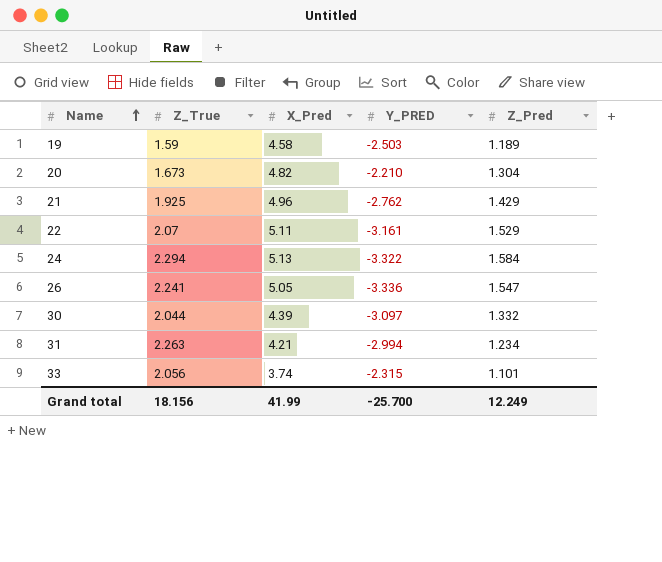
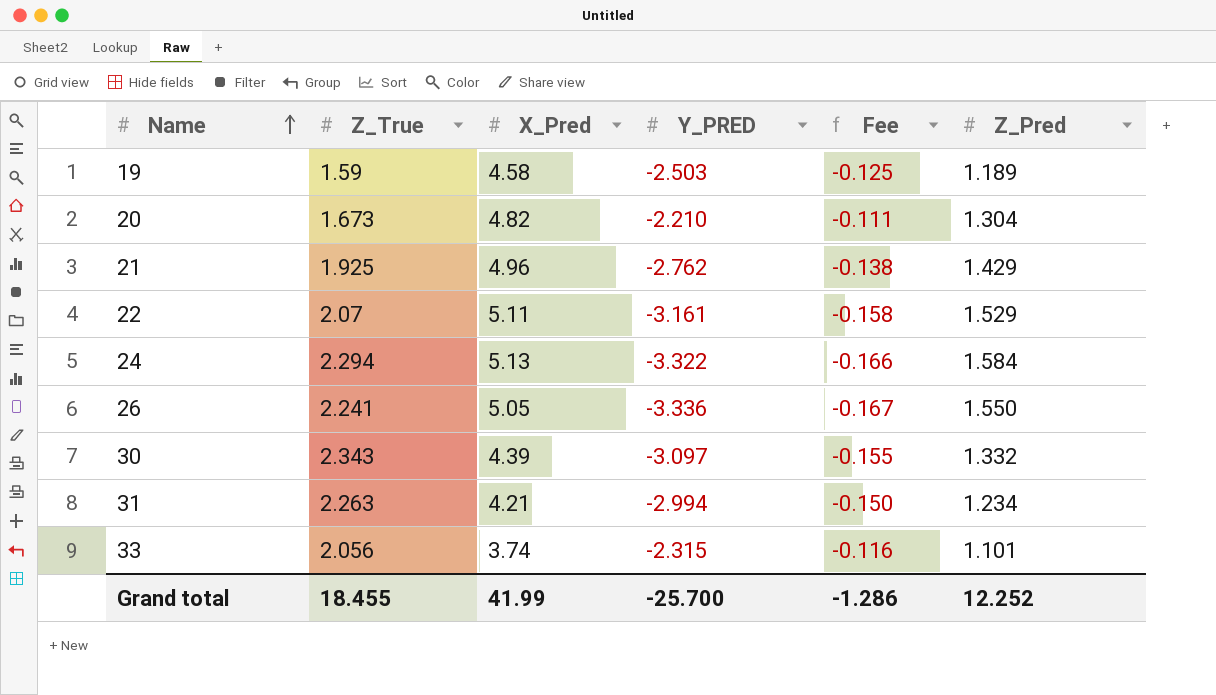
column Fee | formula: none -> [Y_PRED] * 0.05
26 | Z_Pred: 1.547 -> 1.550
30 | Z_True: 2.044 -> 2.343
Grand total | Z_True: 18.156 -> 18.455
Grand total | Z_Pred: 12.249 -> 12.252

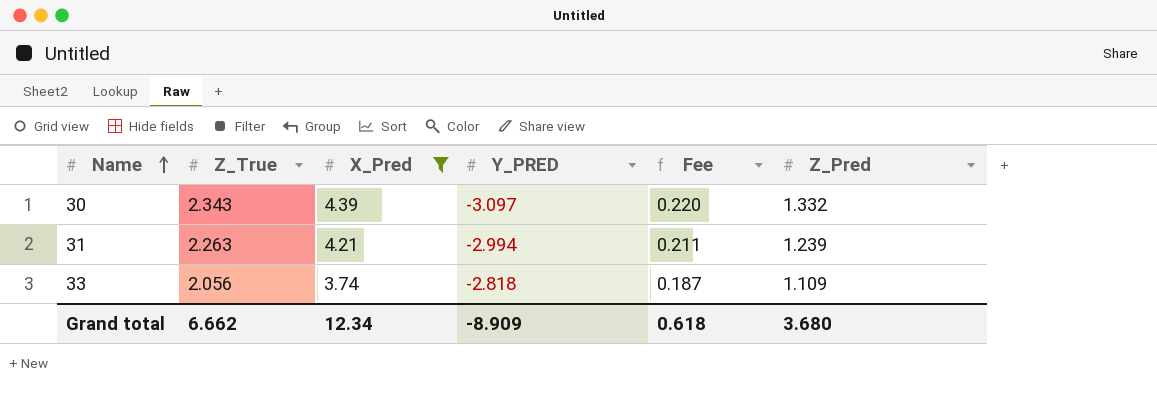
filter: none -> X_Pred <= 4.39
column Fee | formula: [Y_PRED] * 0.05 -> [X_Pred] * 0.05
31 | Z_Pred: 1.234 -> 1.239
33 | Y_PRED: -2.315 -> -2.818
33 | Z_Pred: 1.101 -> 1.109
Grand total | Z_True: 18.455 -> 6.662
Grand total | X_Pred: 41.99 -> 12.34
Grand total | Y_PRED: -25.700 -> -8.909
Grand total | Fee: -1.286 -> 0.618
Grand total | Z_Pred: 12.252 -> 3.680

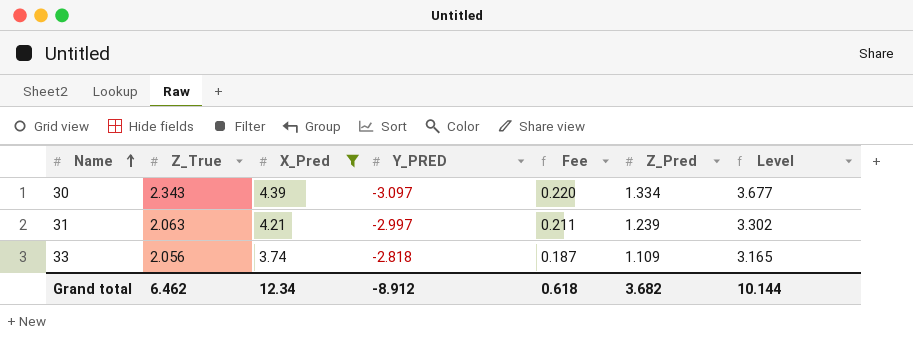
column Level | formula: none -> [Z_True] + [Z_Pred]
30 | Z_Pred: 1.332 -> 1.334
31 | Z_True: 2.263 -> 2.063
31 | Y_PRED: -2.994 -> -2.997
Grand total | Z_True: 6.662 -> 6.462
Grand total | Y_PRED: -8.909 -> -8.912
Grand total | Z_Pred: 3.680 -> 3.682

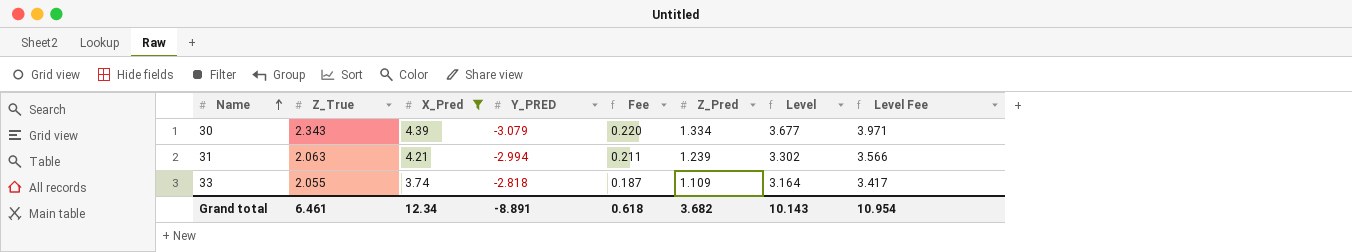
column Level Fee | formula: none -> [Level] * 1.08
30 | Y_PRED: -3.097 -> -3.079
31 | Y_PRED: -2.997 -> -2.994
33 | Z_True: 2.056 -> 2.055
33 | Level: 3.165 -> 3.164
Grand total | Z_True: 6.462 -> 6.461
Grand total | Y_PRED: -8.912 -> -8.891
Grand total | Level: 10.144 -> 10.143

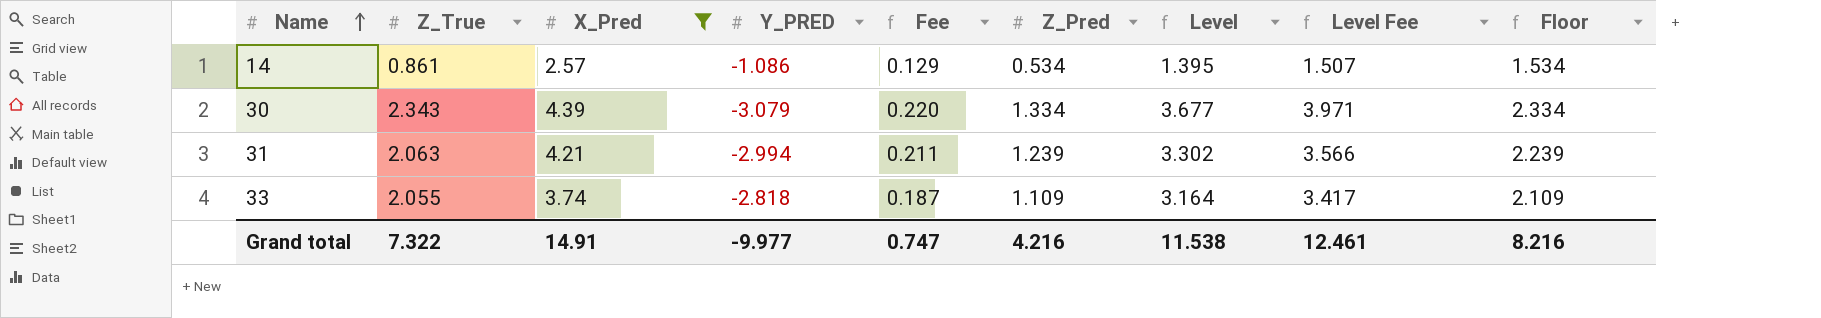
column Floor | formula: none -> [Z_Pred] + 1
row 14: none -> 0.861 | 2.57 | -1.086 | 0.129 | 0.534 | 1.395 | 1.507 | 1.534
Grand total | Z_True: 6.461 -> 7.322
Grand total | X_Pred: 12.34 -> 14.91
Grand total | Y_PRED: -8.891 -> -9.977
Grand total | Fee: 0.618 -> 0.747
Grand total | Z_Pred: 3.682 -> 4.216
Grand total | Level: 10.143 -> 11.538
Grand total | Level Fee: 10.954 -> 12.461

